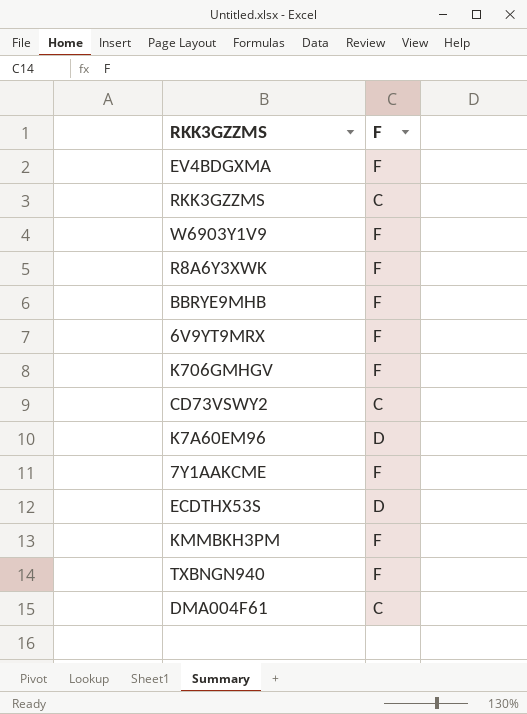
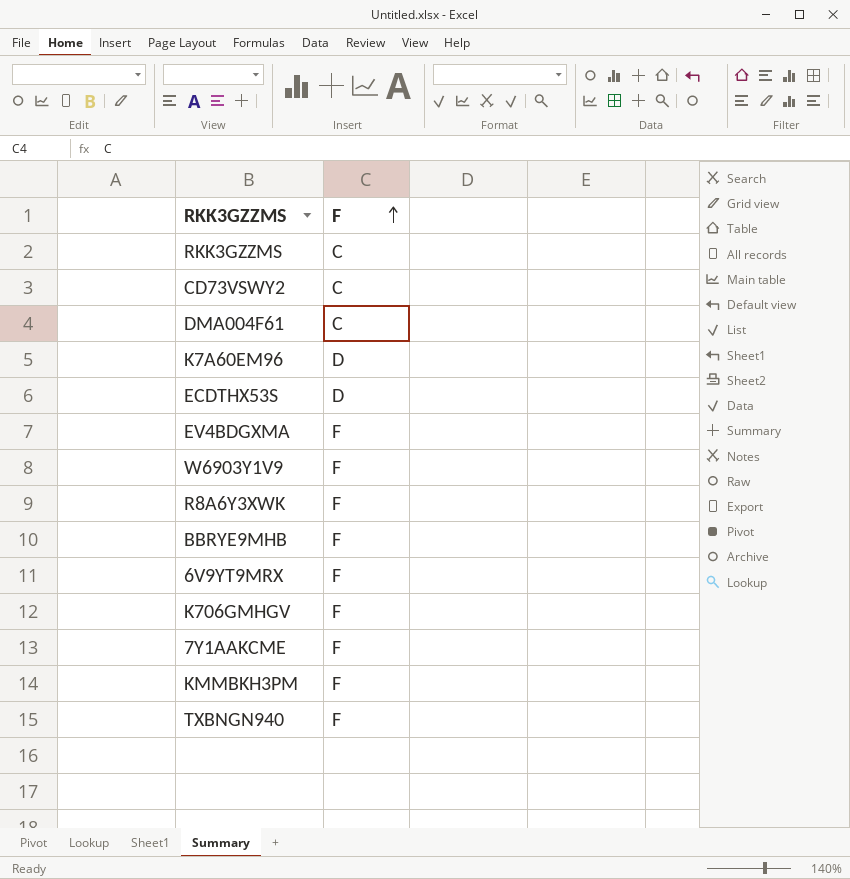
row order: none -> F ascending

